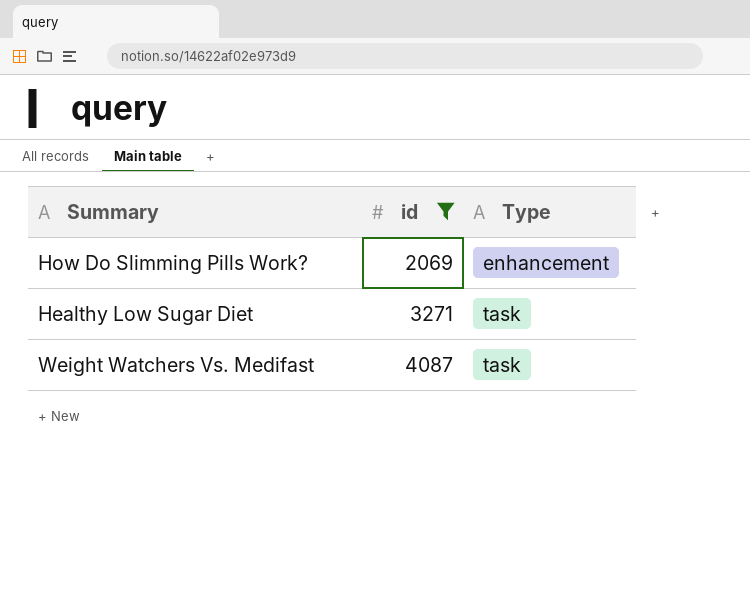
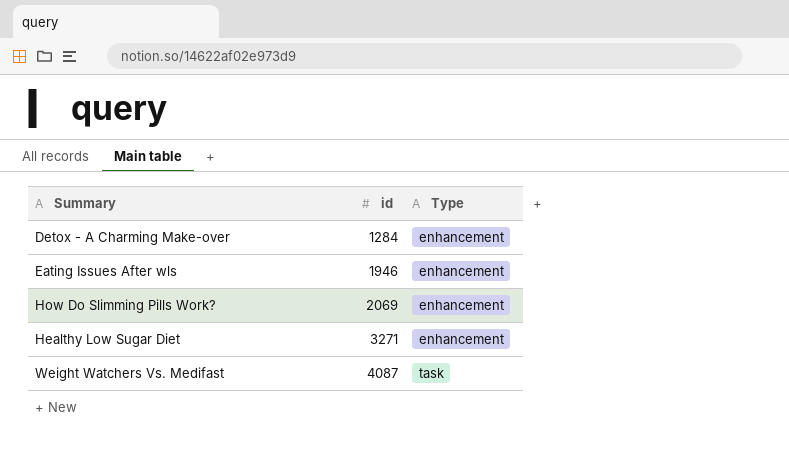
filter: id >= 2069 -> none
Healthy Low Sugar Diet | Type: task -> enhancement

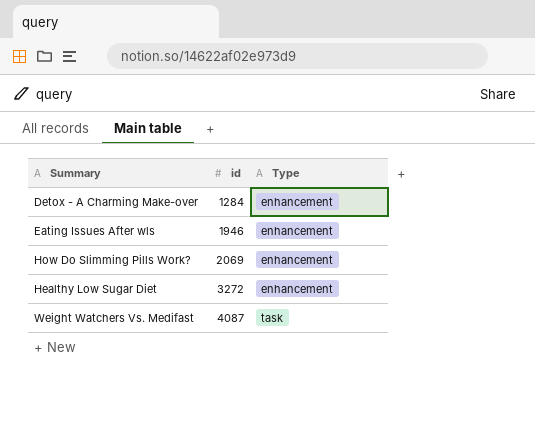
Healthy Low Sugar Diet | id: 3271 -> 3272

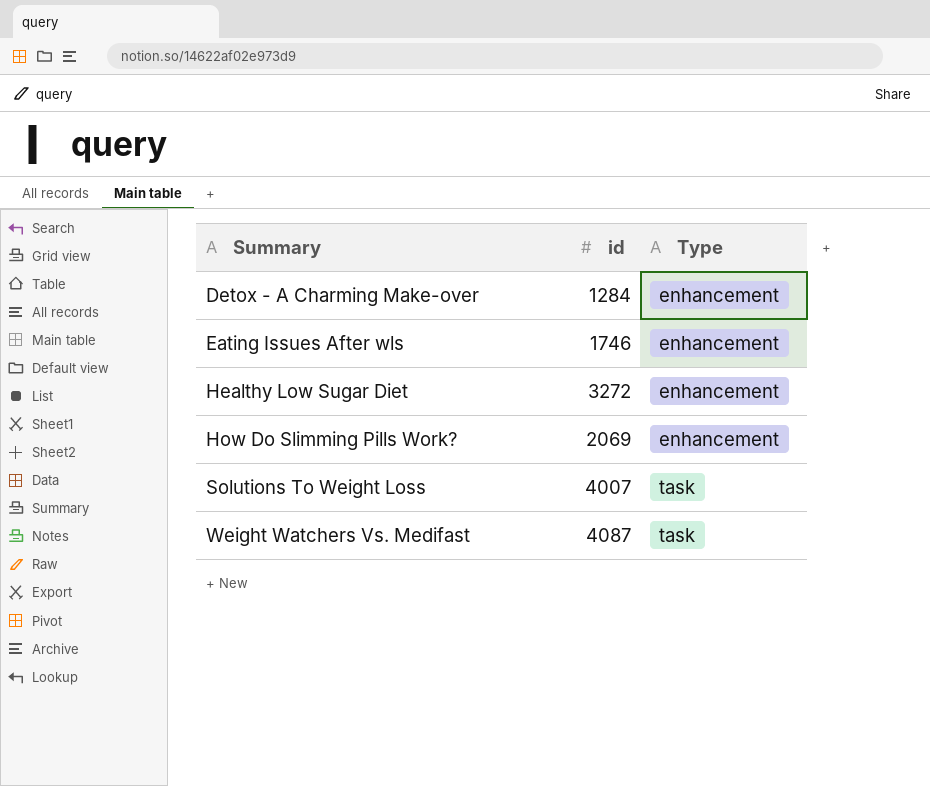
row order: id ascending -> Summary ascending
Eating Issues After wls | id: 1946 -> 1746
row Solutions To Weight Loss: none -> 4007 | task

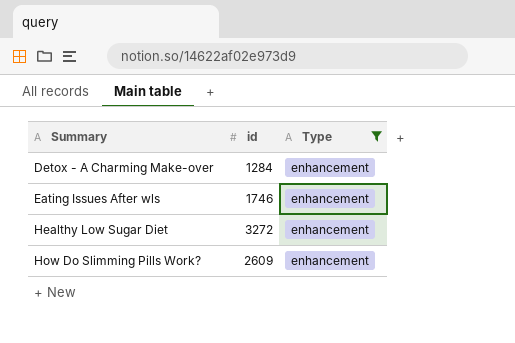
filter: none -> Type = enhancement
How Do Slimming Pills Work? | id: 2069 -> 2609

